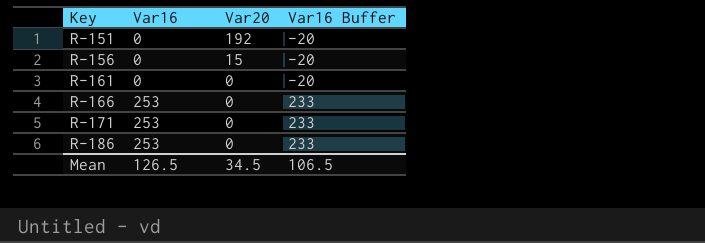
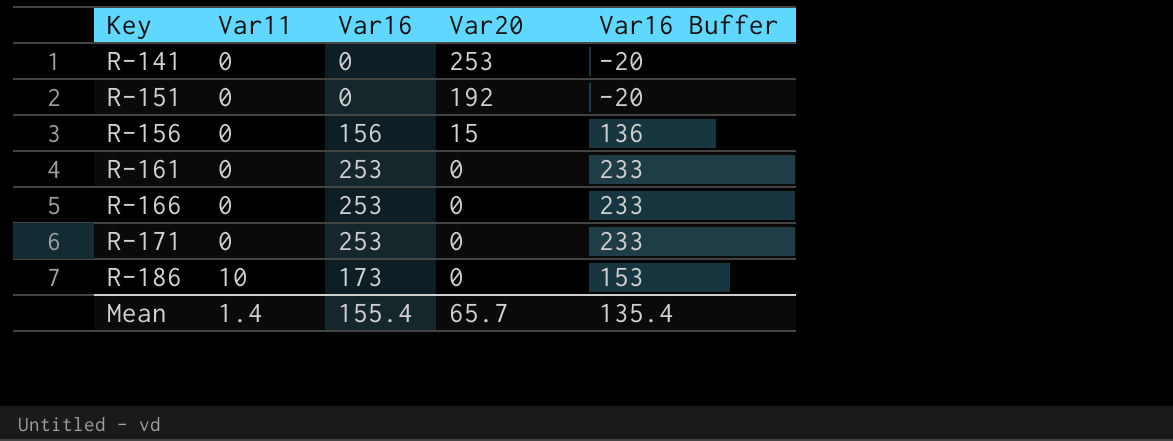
column Var11 | position: none -> 2
row R-141: none -> 0 | 0 | 253 | -20
R-156 | Var16: 0 -> 156
R-156 | Var16 Buffer: -20 -> 136
R-161 | Var16: 0 -> 253
R-161 | Var16 Buffer: -20 -> 233
R-186 | Var16: 253 -> 173
R-186 | Var16 Buffer: 233 -> 153
Mean | Var16: 126.5 -> 155.4
Mean | Var20: 34.5 -> 65.7
Mean | Var16 Buffer: 106.5 -> 135.4

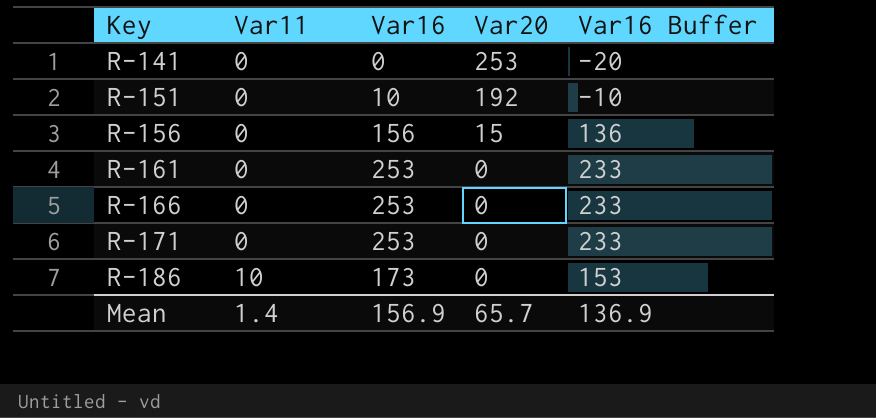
R-151 | Var16: 0 -> 10
R-151 | Var16 Buffer: -20 -> -10
Mean | Var16: 155.4 -> 156.9
Mean | Var16 Buffer: 135.4 -> 136.9

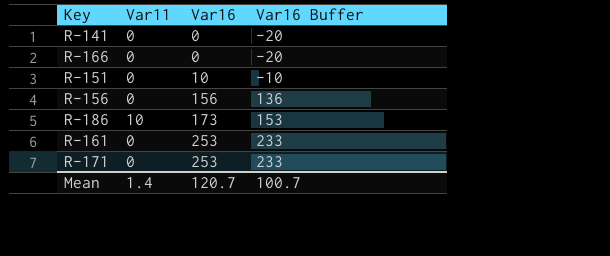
row order: Key ascending -> Var16 ascending
column Var20 | position: 4 -> none
R-166 | Var16: 253 -> 0
R-166 | Var16 Buffer: 233 -> -20
Mean | Var16: 156.9 -> 120.7
Mean | Var16 Buffer: 136.9 -> 100.7

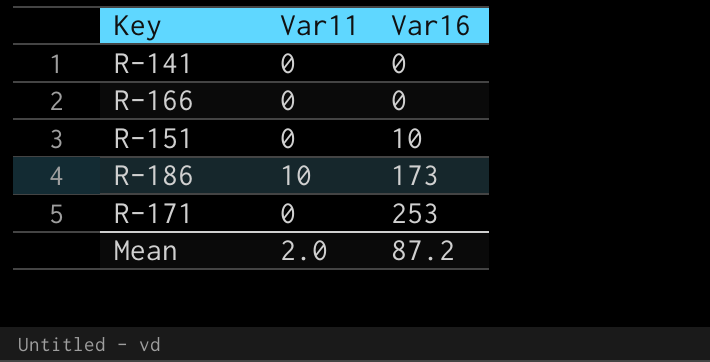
column Var16 Buffer | formula: [Var16] - 20 -> none
row R-156: 0 | 156 | 136 -> none
row R-161: 0 | 253 | 233 -> none
Mean | Var11: 1.4 -> 2.0
Mean | Var16: 120.7 -> 87.2

